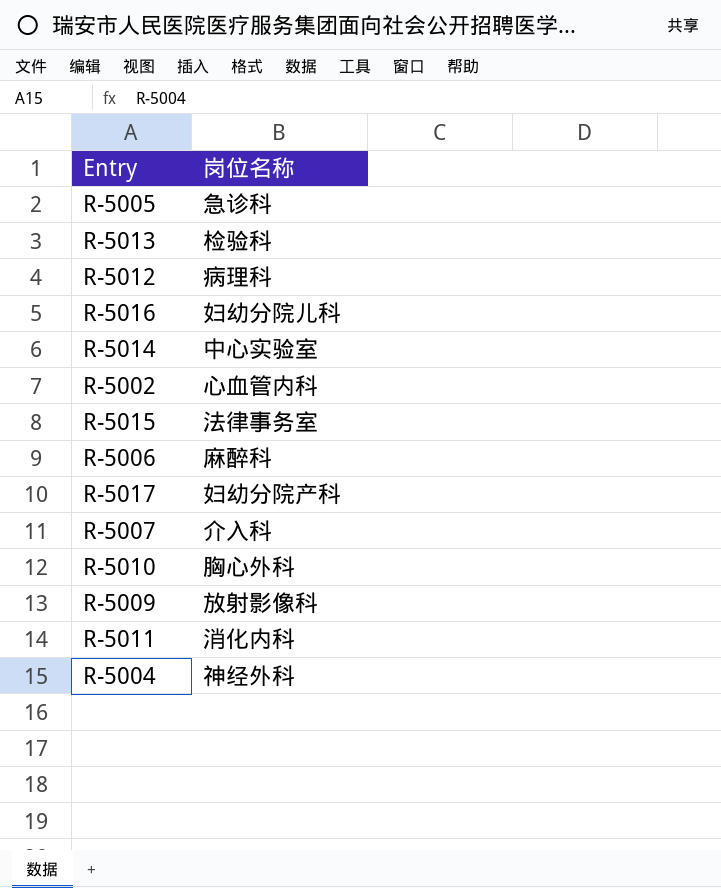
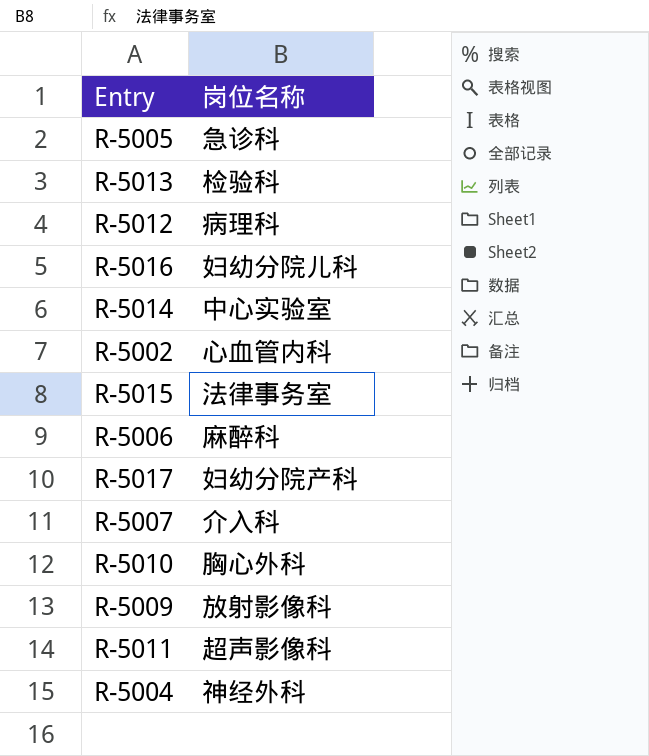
R-5011 | 岗位名称: 消化内科 -> 超声影像科

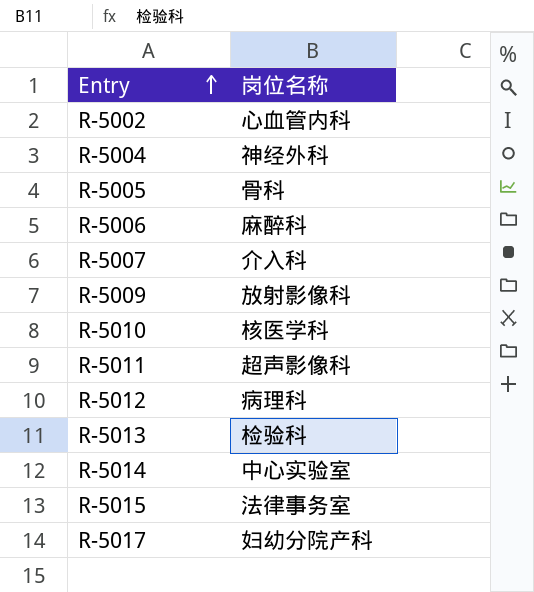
row order: none -> Entry ascending
row R-5016: 妇幼分院儿科 -> none
R-5005 | 岗位名称: 急诊科 -> 骨科
R-5010 | 岗位名称: 胸心外科 -> 核医学科

